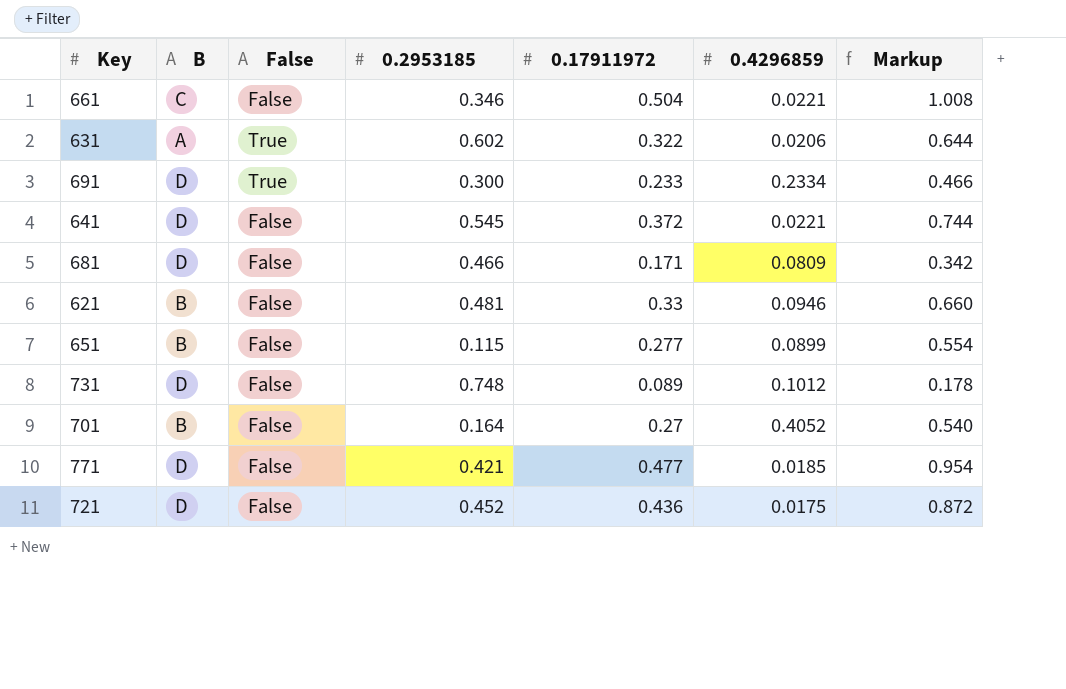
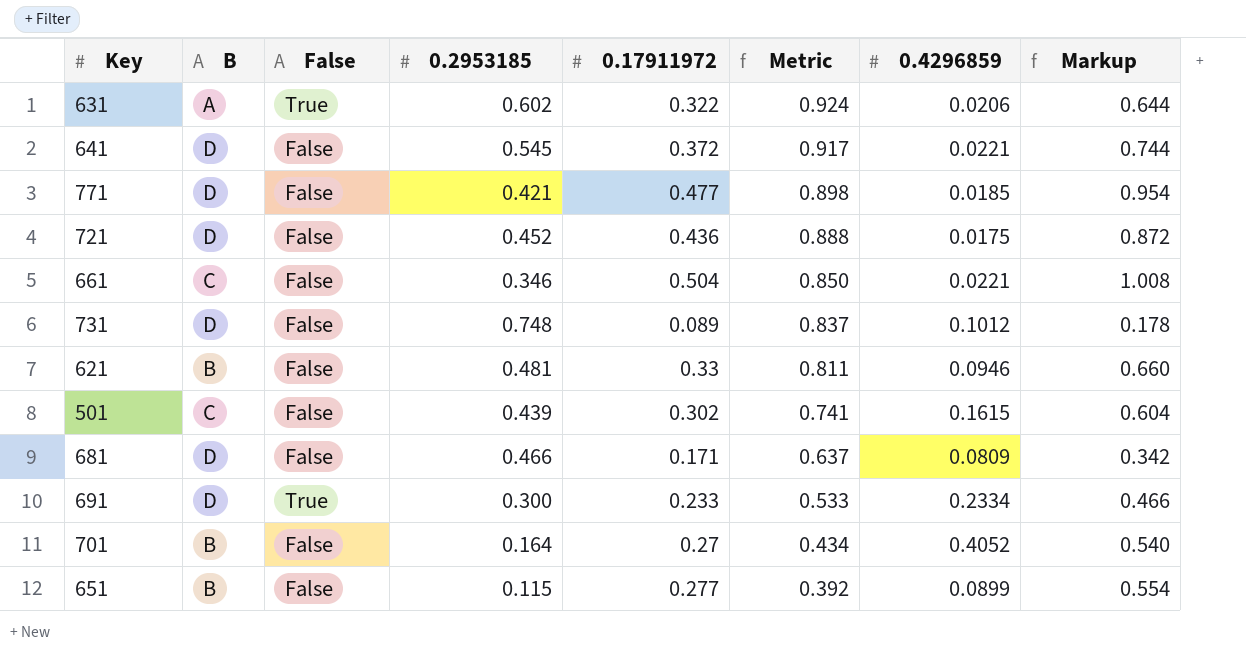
row order: none -> Metric descending
column Metric | formula: none -> [0.2953185] + [0.17911972]
row 501: none -> C | False | 0.439 | 0.302 | 0.741 | 0.1615 | 0.604

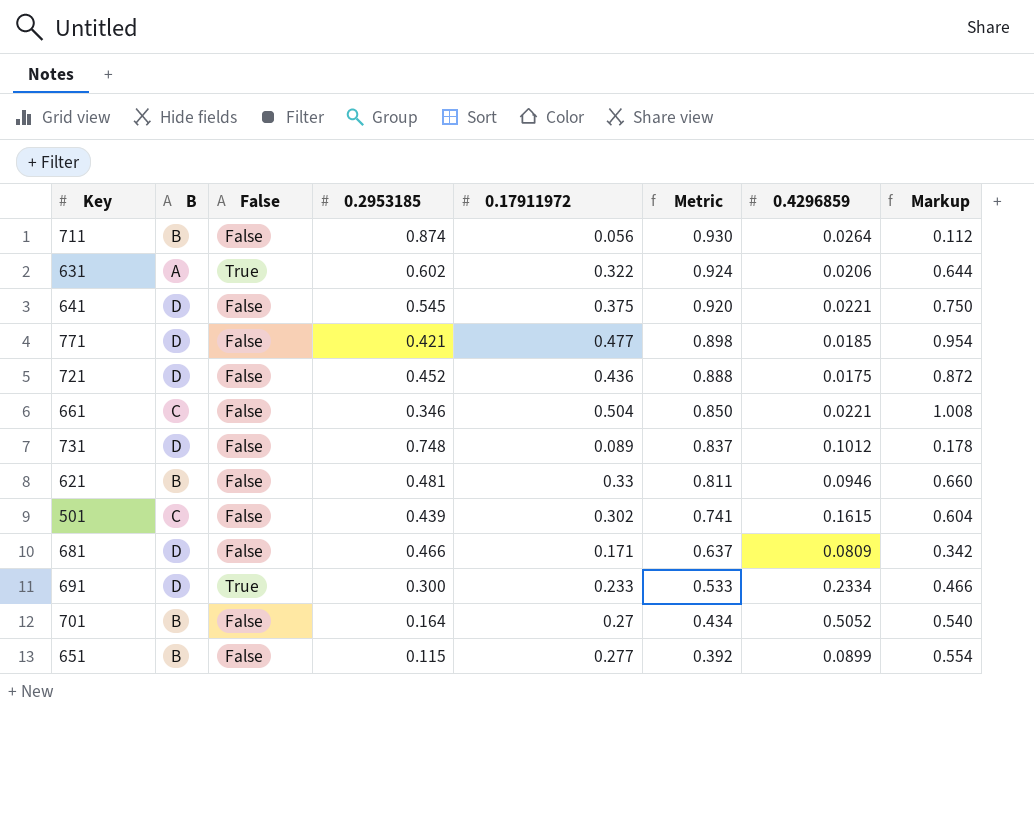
row 711: none -> B | False | 0.874 | 0.056 | 0.930 | 0.0264 | 0.112
641 | 0.17911972: 0.372 -> 0.375
641 | Metric: 0.917 -> 0.920
641 | Markup: 0.744 -> 0.750
701 | 0.4296859: 0.4052 -> 0.5052

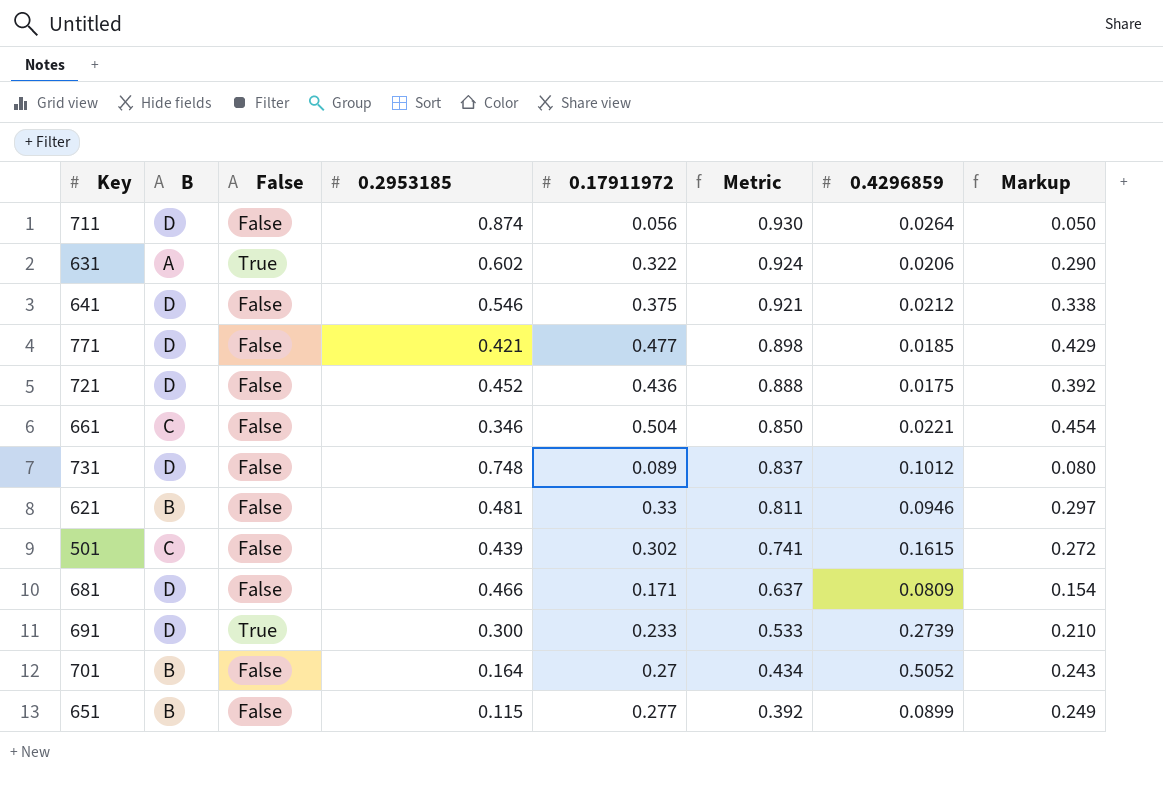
column Markup | formula: [0.17911972] * 2 -> [0.17911972] * 0.9
711 | B: B -> D
641 | 0.2953185: 0.545 -> 0.546
641 | Metric: 0.920 -> 0.921
641 | 0.4296859: 0.0221 -> 0.0212
691 | 0.4296859: 0.2334 -> 0.2739

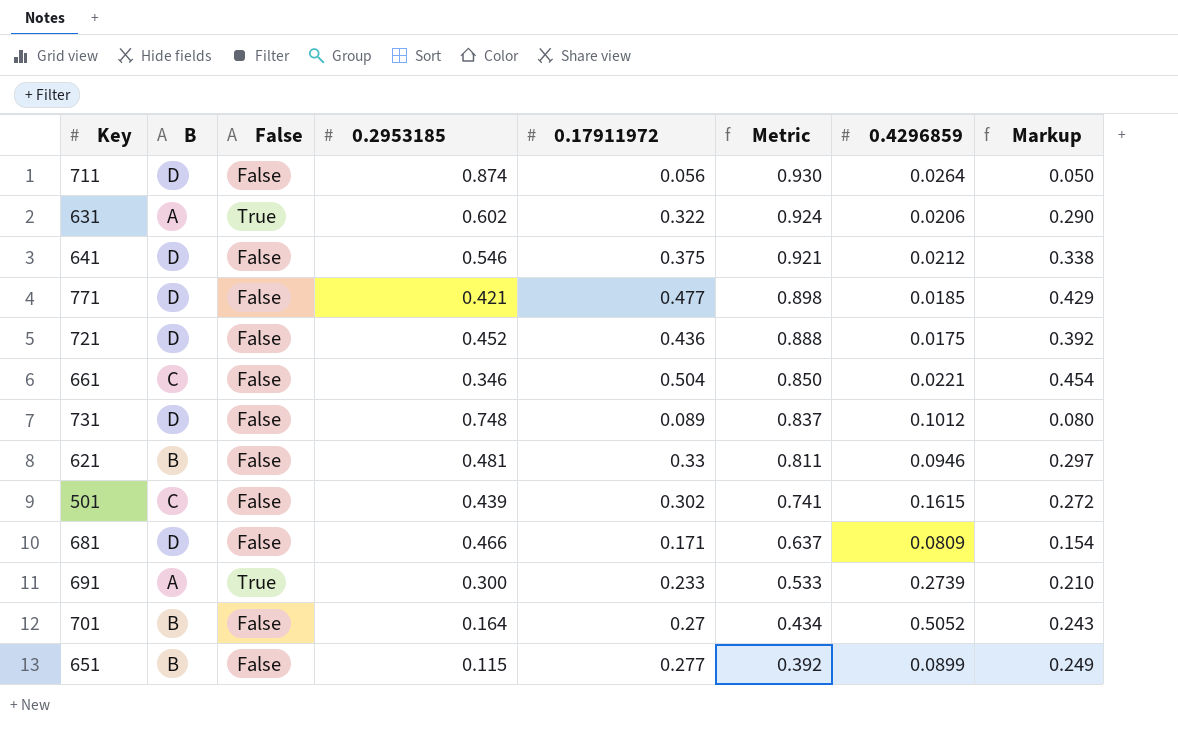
691 | B: D -> A

